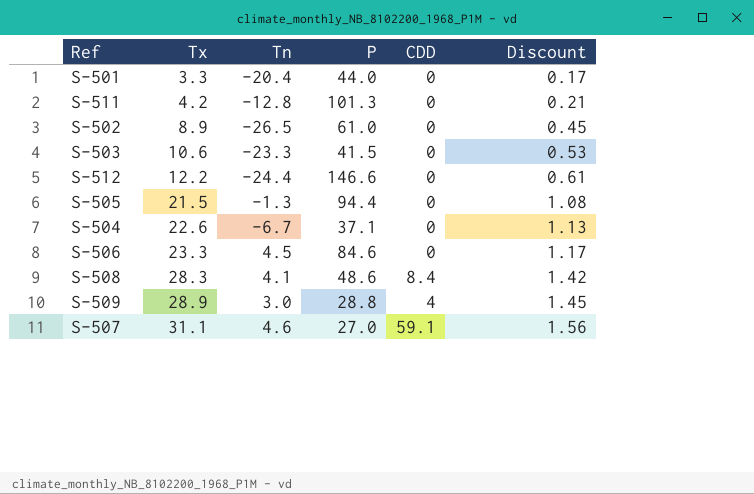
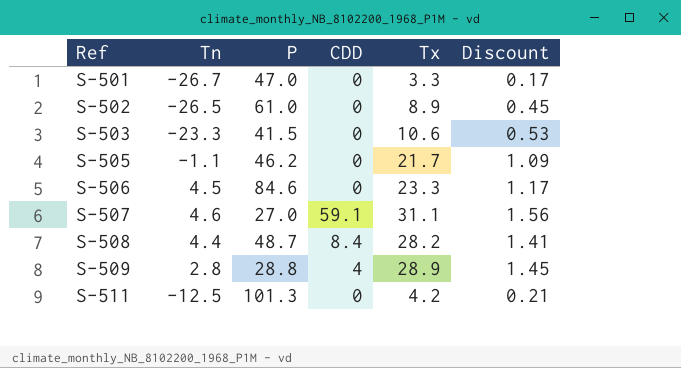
row order: Tx ascending -> Ref ascending
column Tx | position: 2 -> 5
row S-512: 12.2 | -24.4 | 146.6 | 0 | 0.61 -> none
row S-504: 22.6 | -6.7 | 37.1 | 0 | 1.13 -> none
S-501 | Tn: -20.4 -> -26.7
S-501 | P: 44.0 -> 47.0
S-505 | Tn: -1.3 -> -1.1
S-505 | P: 94.4 -> 46.2
S-505 | Tx: 21.5 -> 21.7
S-505 | Discount: 1.08 -> 1.09
S-508 | Tn: 4.1 -> 4.4
S-508 | P: 48.6 -> 48.7
S-508 | Tx: 28.3 -> 28.2
S-508 | Discount: 1.42 -> 1.41
S-509 | Tn: 3.0 -> 2.8
S-511 | Tn: -12.8 -> -12.5

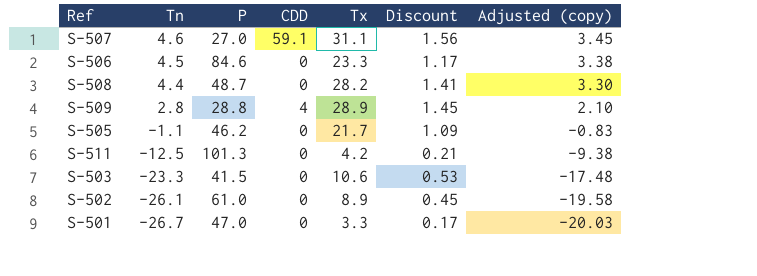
row order: Ref ascending -> Tn descending
column Adjusted (copy) | formula: none -> [Tn] * 0.75
S-508 | CDD: 8.4 -> 0
S-502 | Tn: -26.5 -> -26.1

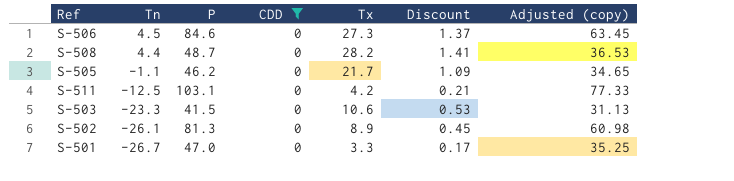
filter: none -> CDD = 0
column Adjusted (copy) | formula: [Tn] * 0.75 -> [P] * 0.75
S-506 | Tx: 23.3 -> 27.3
S-506 | Discount: 1.17 -> 1.37
S-511 | P: 101.3 -> 103.1
S-502 | P: 61.0 -> 81.3

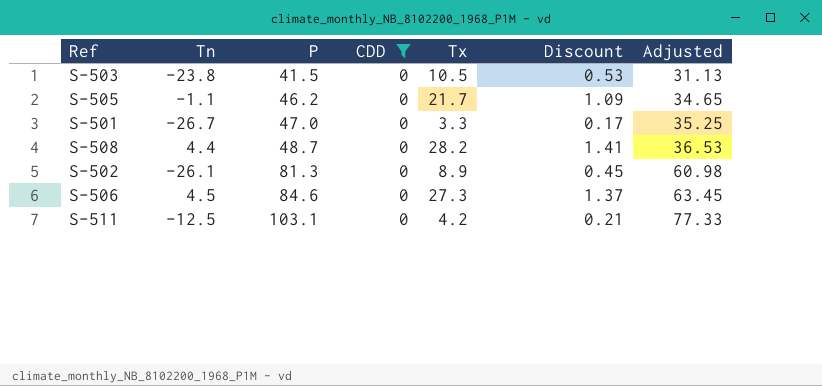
row order: Tn descending -> P ascending
column name: Adjusted (copy) -> Adjusted
S-503 | Tn: -23.3 -> -23.8
S-503 | Tx: 10.6 -> 10.5

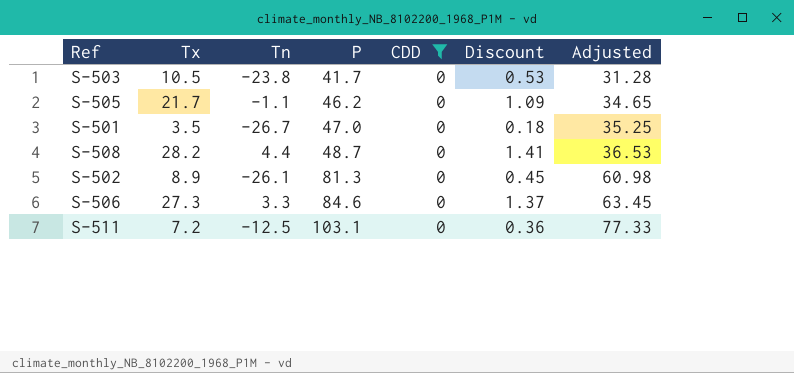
column Tx | position: 5 -> 2
S-503 | P: 41.5 -> 41.7
S-503 | Adjusted: 31.13 -> 31.28
S-501 | Tx: 3.3 -> 3.5
S-501 | Discount: 0.17 -> 0.18
S-506 | Tn: 4.5 -> 3.3
S-511 | Tx: 4.2 -> 7.2
S-511 | Discount: 0.21 -> 0.36

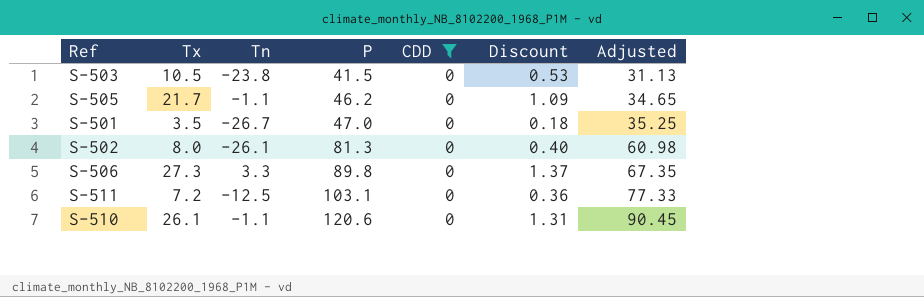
row S-508: 28.2 | 4.4 | 48.7 | 0 | 1.41 | 36.53 -> none
S-503 | P: 41.7 -> 41.5
S-503 | Adjusted: 31.28 -> 31.13
S-502 | Tx: 8.9 -> 8.0
S-502 | Discount: 0.45 -> 0.40
S-506 | P: 84.6 -> 89.8
S-506 | Adjusted: 63.45 -> 67.35
row S-510: none -> 26.1 | -1.1 | 120.6 | 0 | 1.31 | 90.45

